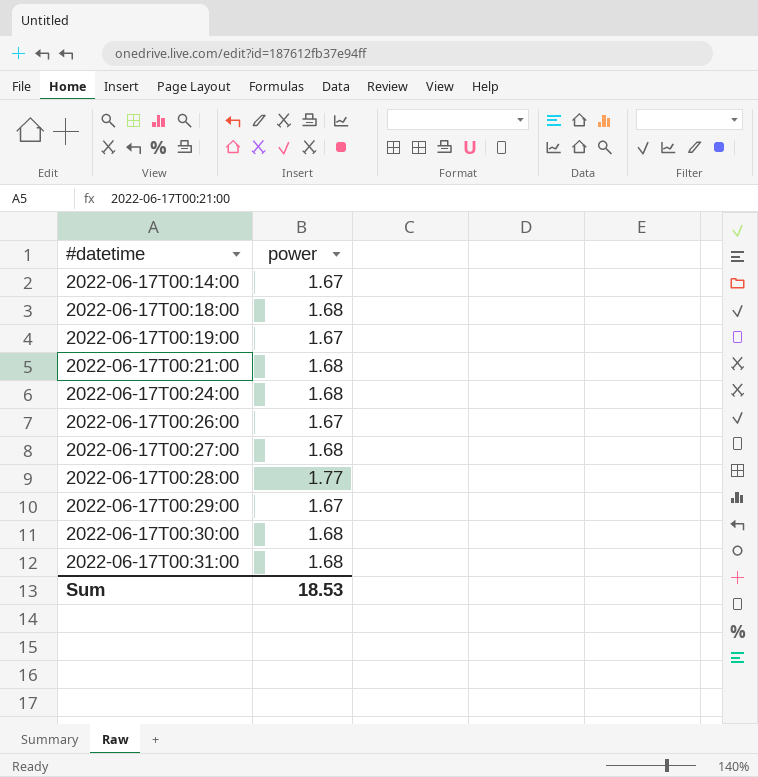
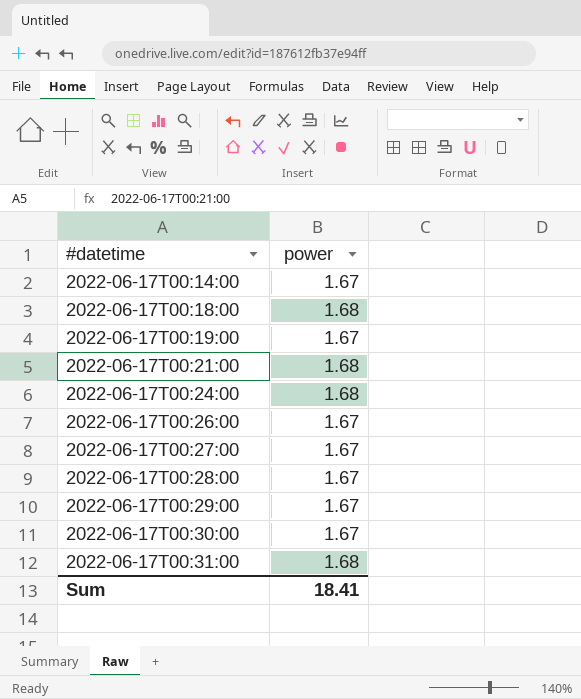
2022-06-17T00:27:00 | power: 1.68 -> 1.67
2022-06-17T00:28:00 | power: 1.77 -> 1.67
2022-06-17T00:30:00 | power: 1.68 -> 1.67
Sum | power: 18.53 -> 18.41

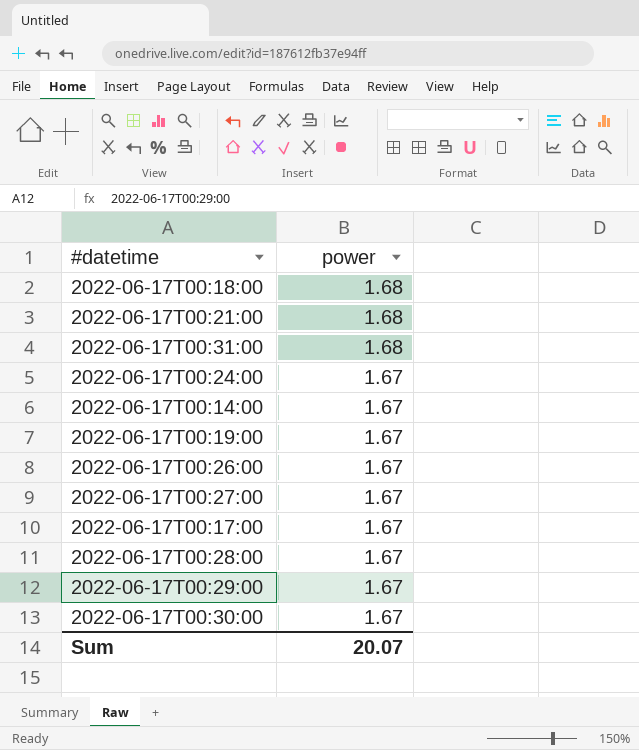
row order: #datetime ascending -> power descending
2022-06-17T00:24:00 | power: 1.68 -> 1.67
row 2022-06-17T00:17:00: none -> 1.67
Sum | power: 18.41 -> 20.07

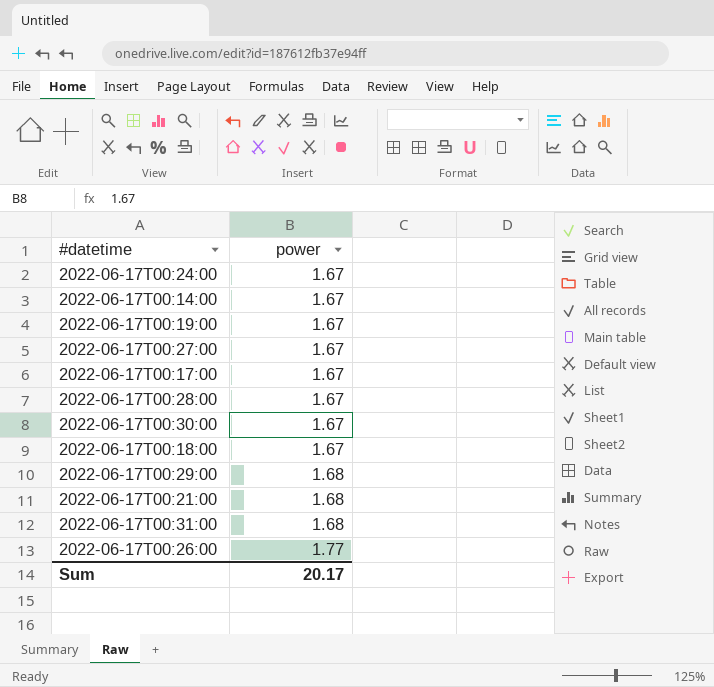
row order: power descending -> power ascending
2022-06-17T00:18:00 | power: 1.68 -> 1.67
2022-06-17T00:29:00 | power: 1.67 -> 1.68
2022-06-17T00:26:00 | power: 1.67 -> 1.77
Sum | power: 20.07 -> 20.17

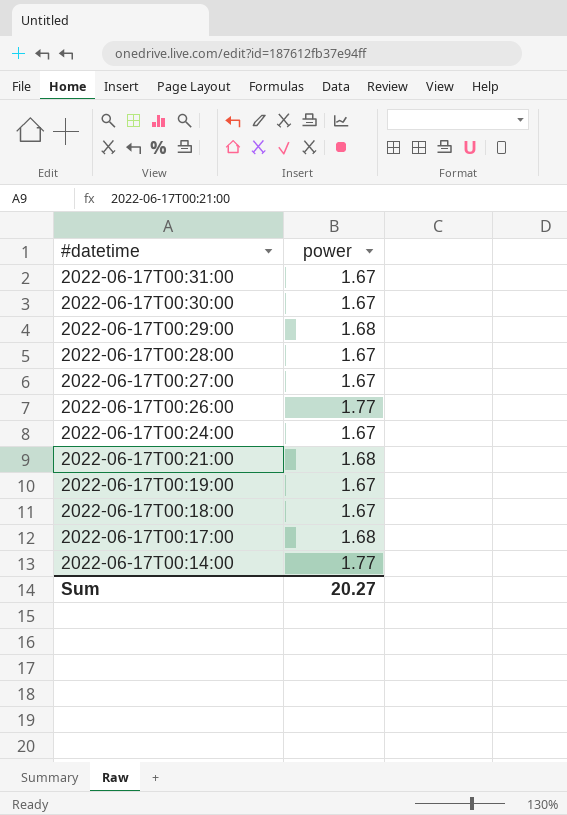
row order: power ascending -> #datetime descending
2022-06-17T00:31:00 | power: 1.68 -> 1.67
2022-06-17T00:17:00 | power: 1.67 -> 1.68
2022-06-17T00:14:00 | power: 1.67 -> 1.77
Sum | power: 20.17 -> 20.27

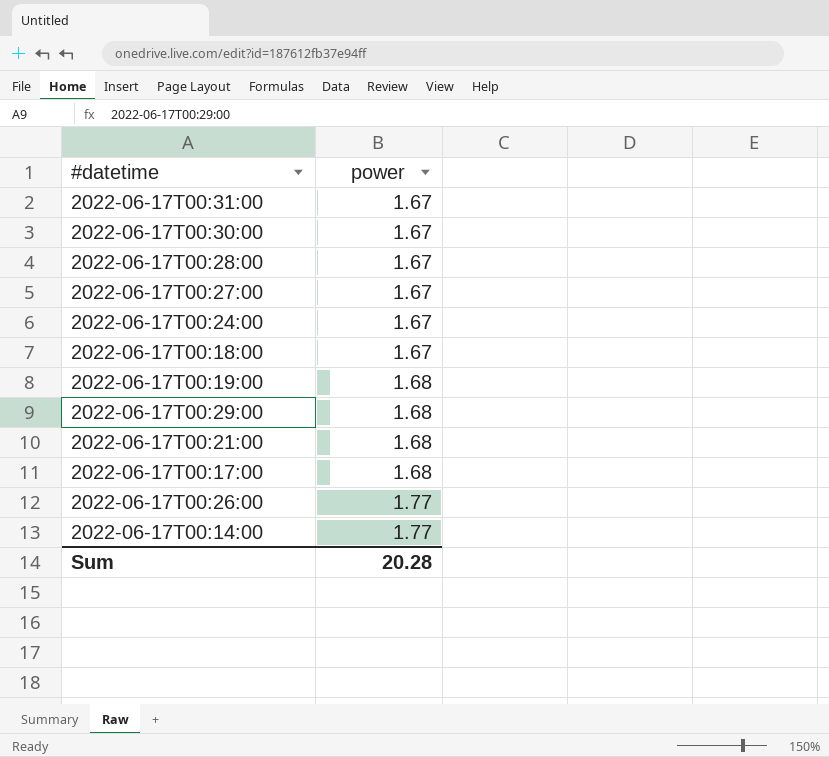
row order: #datetime descending -> power ascending
2022-06-17T00:19:00 | power: 1.67 -> 1.68
Sum | power: 20.27 -> 20.28

